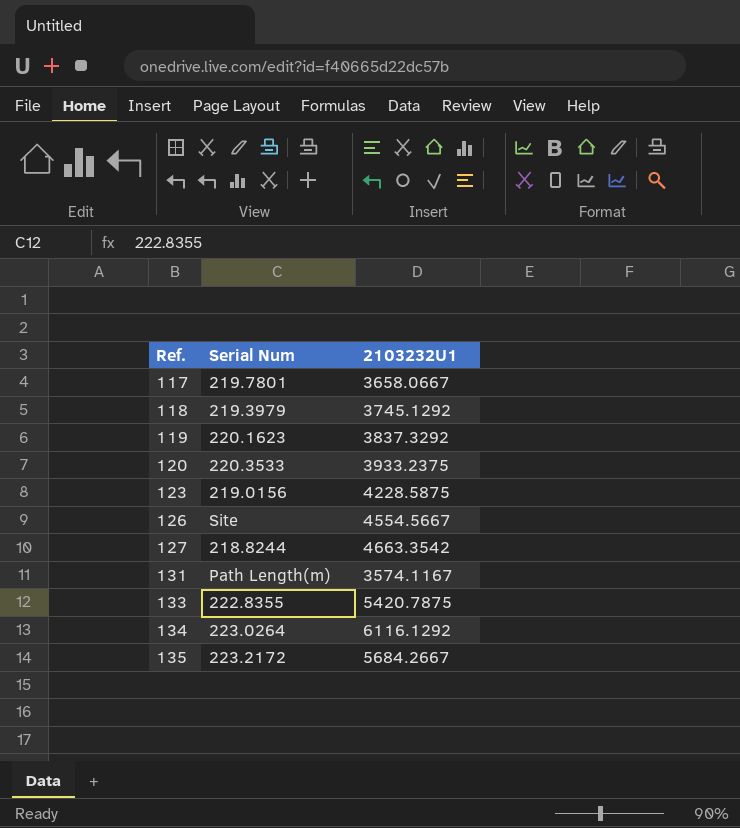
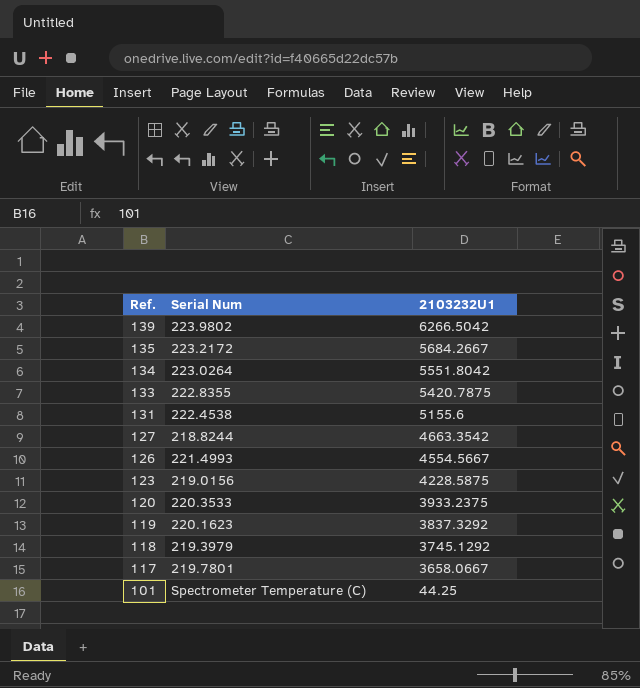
row order: Ref. ascending -> Ref. descending
row 139: none -> 223.9802 | 6266.5042
134 | 2103232U1: 6116.1292 -> 5551.8042
131 | Serial Num: Path Length(m) -> 222.4538
131 | 2103232U1: 3574.1167 -> 5155.6
126 | Serial Num: Site -> 221.4993
row 101: none -> Spectrometer Temperature (C) | 44.25

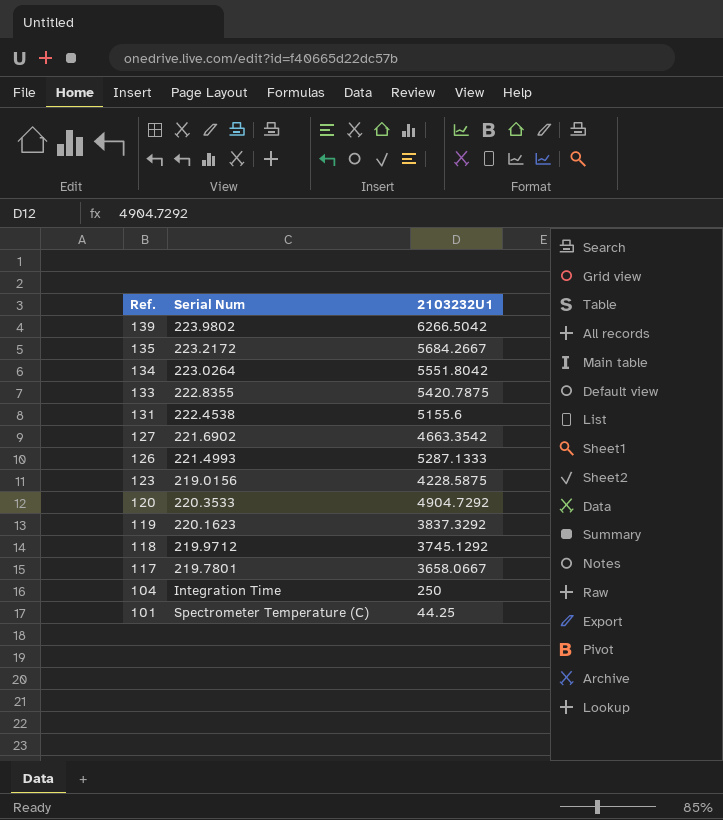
127 | Serial Num: 218.8244 -> 221.6902
126 | 2103232U1: 4554.5667 -> 5287.1333
120 | 2103232U1: 3933.2375 -> 4904.7292
118 | Serial Num: 219.3979 -> 219.9712
row 104: none -> Integration Time | 250

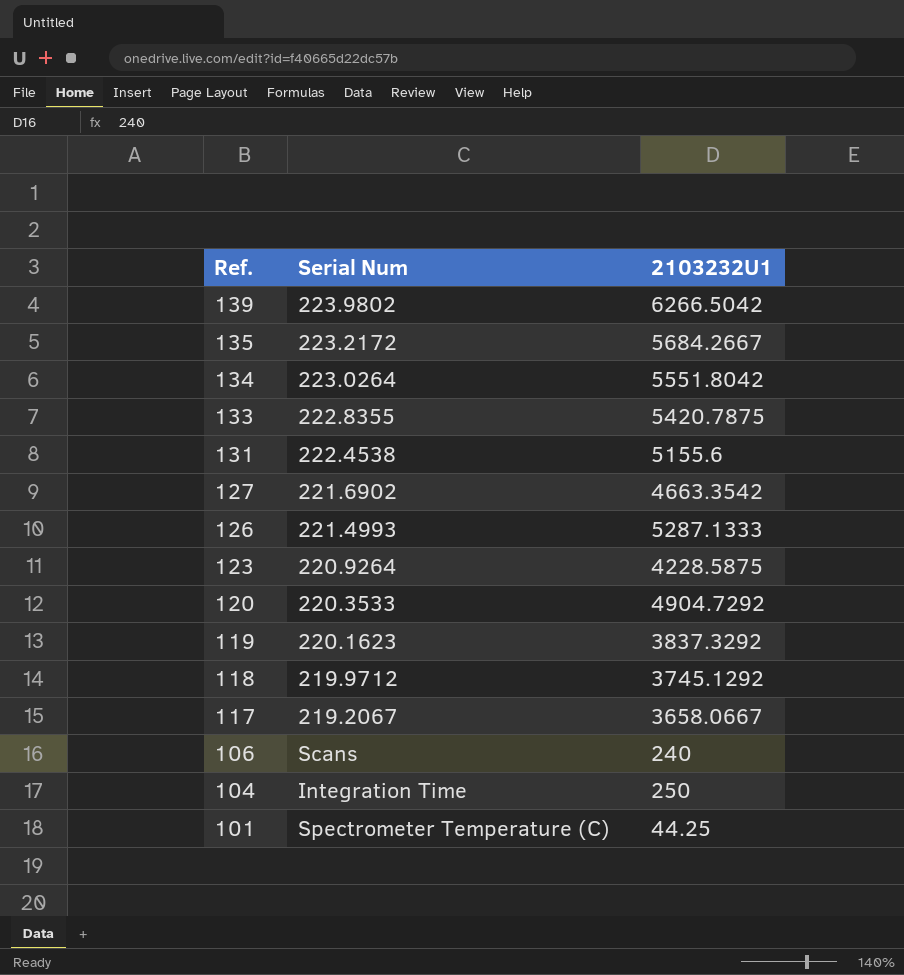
123 | Serial Num: 219.0156 -> 220.9264
117 | Serial Num: 219.7801 -> 219.2067
row 106: none -> Scans | 240

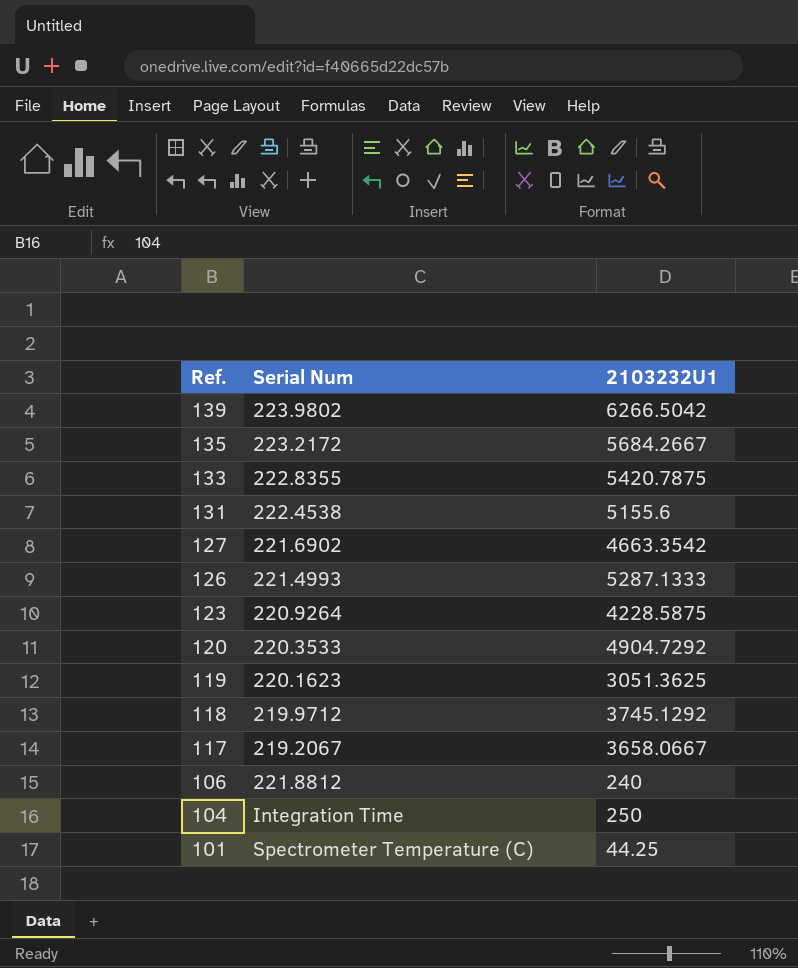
row 134: 223.0264 | 5551.8042 -> none
119 | 2103232U1: 3837.3292 -> 3051.3625
106 | Serial Num: Scans -> 221.8812

